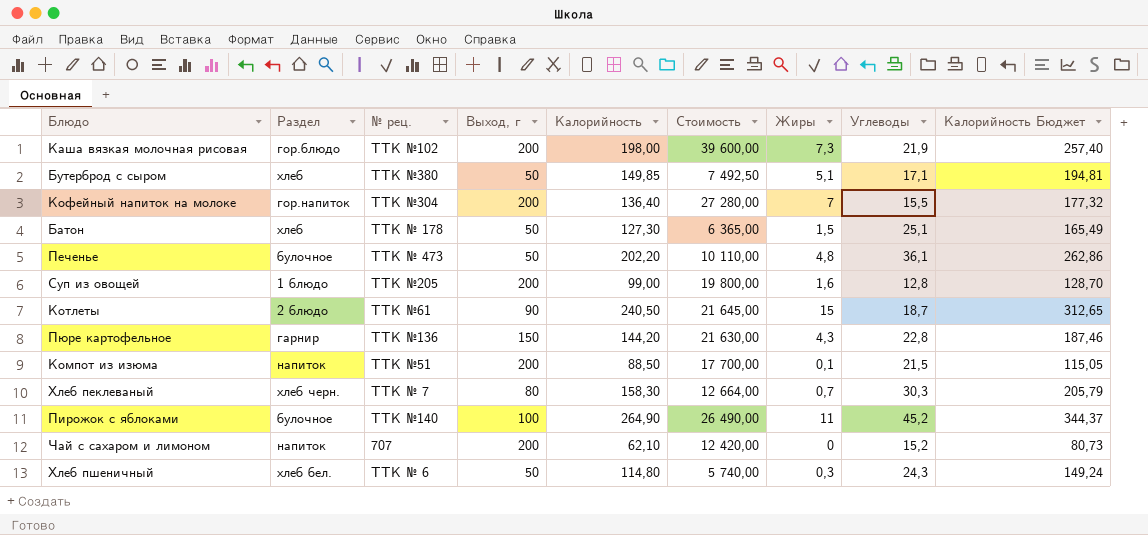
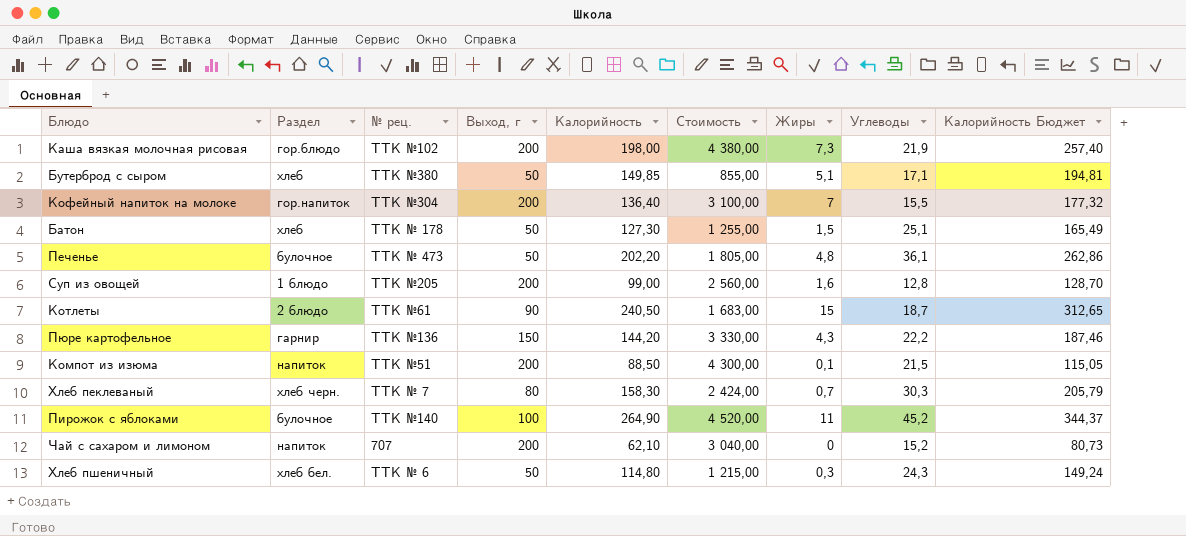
column Стоимость | formula: [Выход, г] * [Калорийность] -> [Выход, г] * [Углеводы]
Пюре картофельное | Углеводы: 22,8 -> 22,2

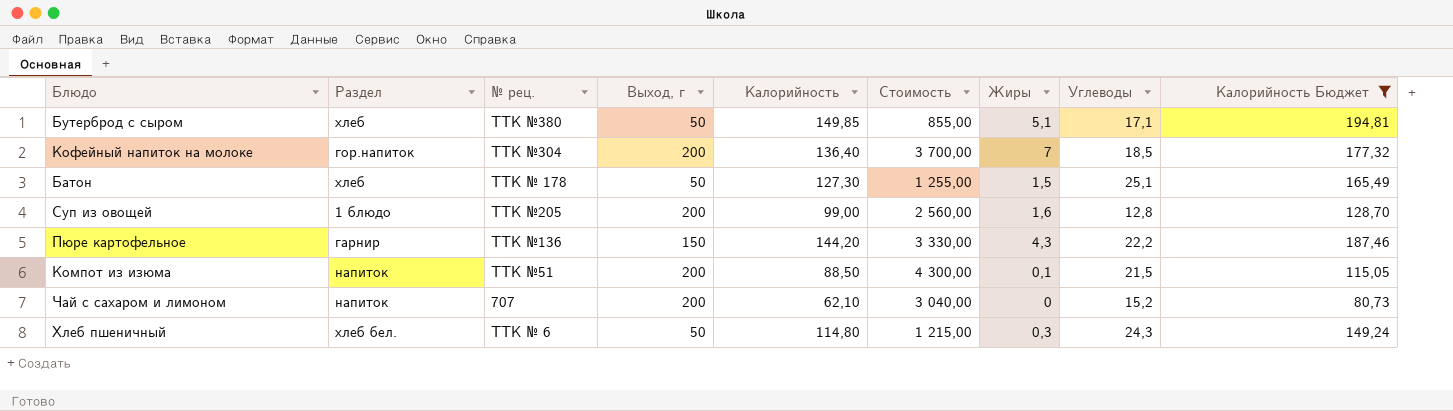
filter: none -> Калорийность Бюджет <= 194,81
Кофейный напиток на молоке | Стоимость: 3 100,00 -> 3 700,00
Кофейный напиток на молоке | Углеводы: 15,5 -> 18,5

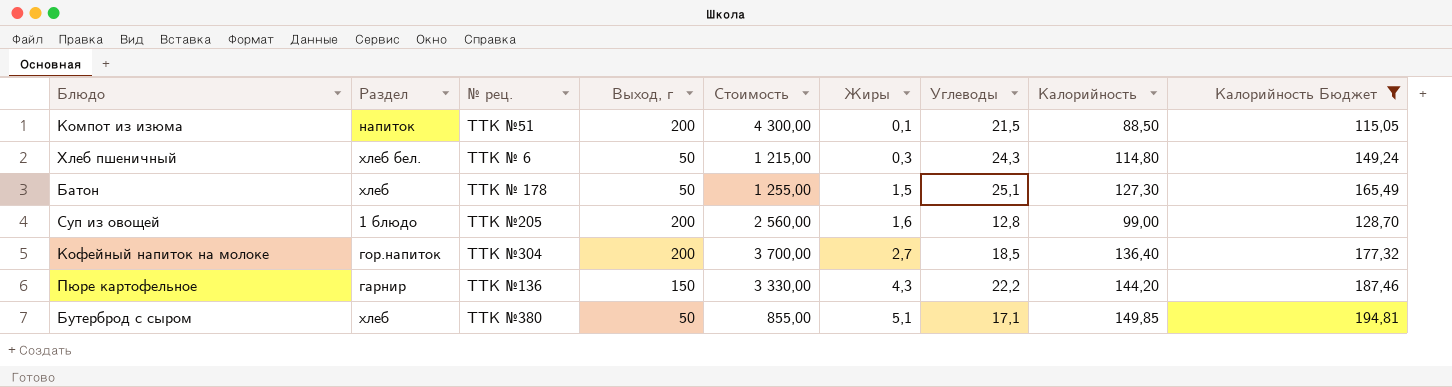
row order: none -> Жиры ascending
column Калорийность | position: 5 -> 8
row Чай с сахаром и лимоном: напиток | 707 | 200 | 62,10 | 3 040,00 | 0 | 15,2 | 80,73 -> none
Кофейный напиток на молоке | Жиры: 7 -> 2,7

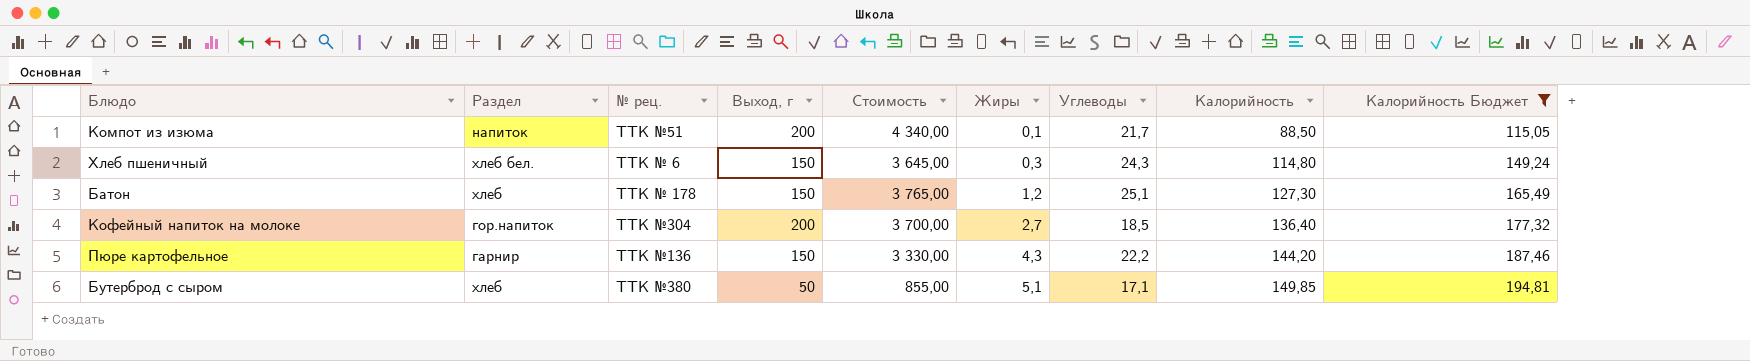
row Суп из овощей: 1 блюдо | ТТК №205 | 200 | 2 560,00 | 1,6 | 12,8 | 99,00 | 128,70 -> none
Компот из изюма | Стоимость: 4 300,00 -> 4 340,00
Компот из изюма | Углеводы: 21,5 -> 21,7
Хлеб пшеничный | Выход, г: 50 -> 150
Хлеб пшеничный | Стоимость: 1 215,00 -> 3 645,00
Батон | Выход, г: 50 -> 150
Батон | Стоимость: 1 255,00 -> 3 765,00
Батон | Жиры: 1,5 -> 1,2

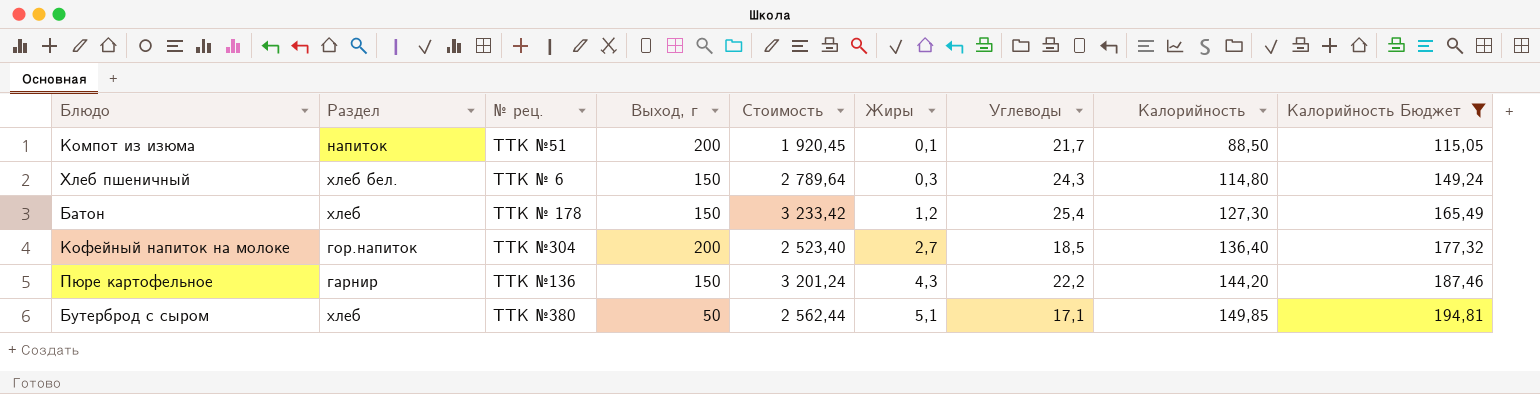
column Стоимость | formula: [Выход, г] * [Углеводы] -> [Углеводы] * [Калорийность]
Батон | Углеводы: 25,1 -> 25,4

